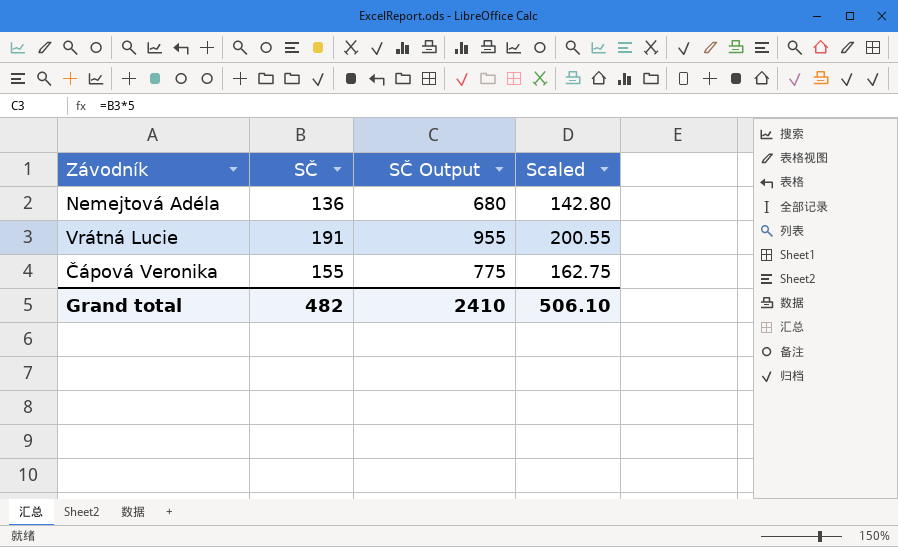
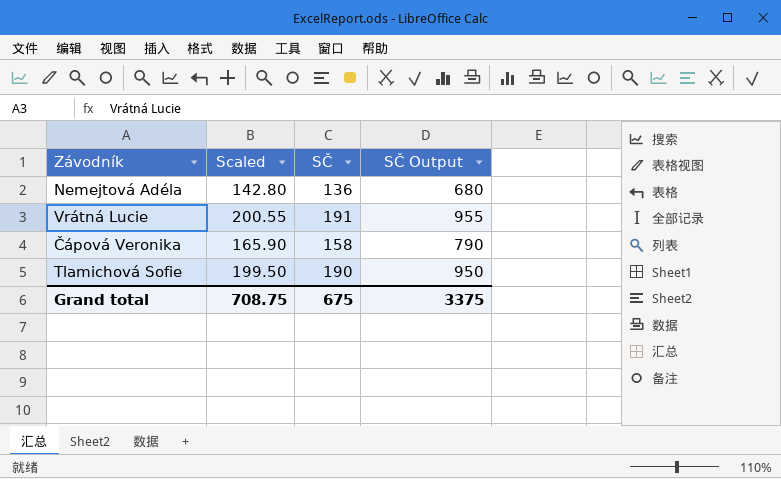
column Scaled | position: 4 -> 2
Čápová Veronika | Scaled: 162.75 -> 165.90
Čápová Veronika | SČ: 155 -> 158
Čápová Veronika | SČ Output: 775 -> 790
row Tlamichová Sofie: none -> 199.50 | 190 | 950
Grand total | Scaled: 506.10 -> 708.75
Grand total | SČ: 482 -> 675
Grand total | SČ Output: 2410 -> 3375

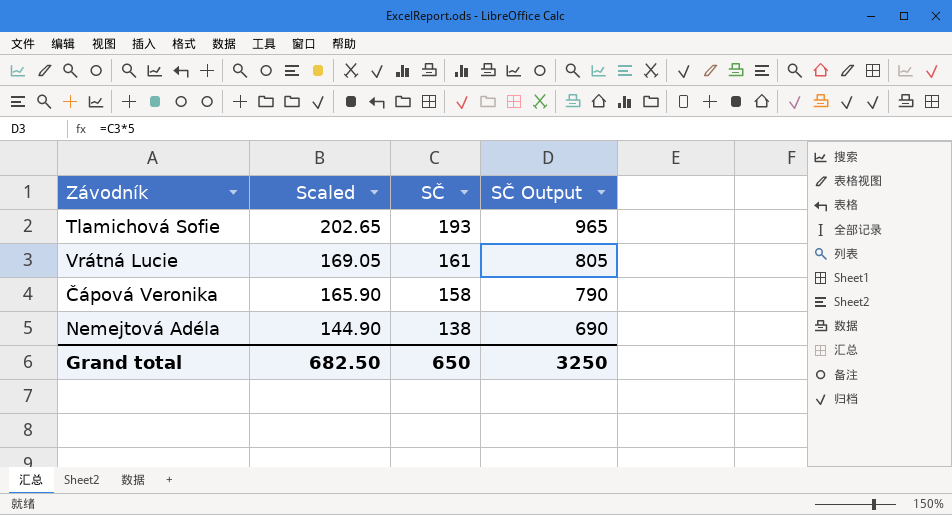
row order: none -> Scaled descending
Tlamichová Sofie | Scaled: 199.50 -> 202.65
Tlamichová Sofie | SČ: 190 -> 193
Tlamichová Sofie | SČ Output: 950 -> 965
Vrátná Lucie | Scaled: 200.55 -> 169.05
Vrátná Lucie | SČ: 191 -> 161
Vrátná Lucie | SČ Output: 955 -> 805
Nemejtová Adéla | Scaled: 142.80 -> 144.90
Nemejtová Adéla | SČ: 136 -> 138
Nemejtová Adéla | SČ Output: 680 -> 690
Grand total | Scaled: 708.75 -> 682.50
Grand total | SČ: 675 -> 650
Grand total | SČ Output: 3375 -> 3250

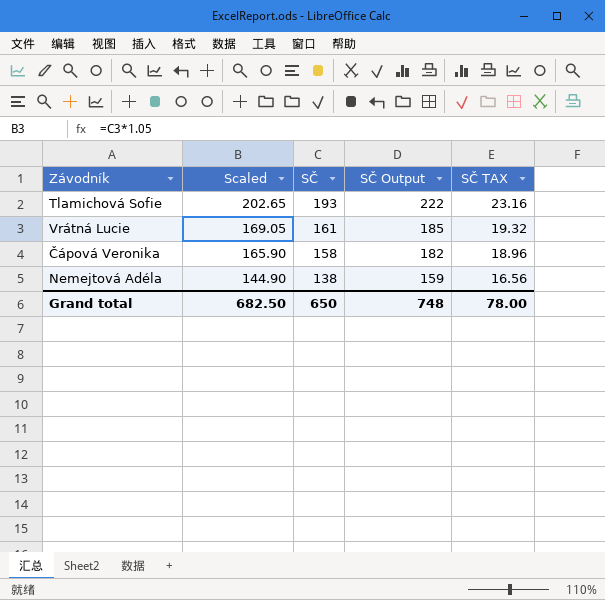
column SČ Output | formula: [SČ] * 5 -> [SČ] * 1.15
column SČ TAX | formula: none -> [SČ] * 0.12
Grand total | SČ Output: 3250 -> 748

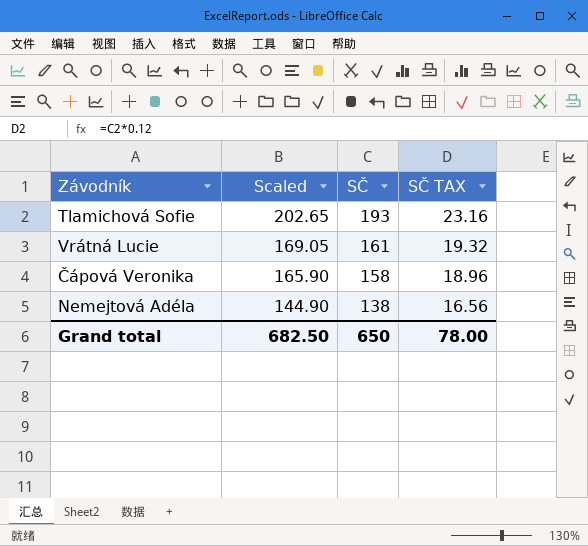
column SČ Output | formula: [SČ] * 1.15 -> none

